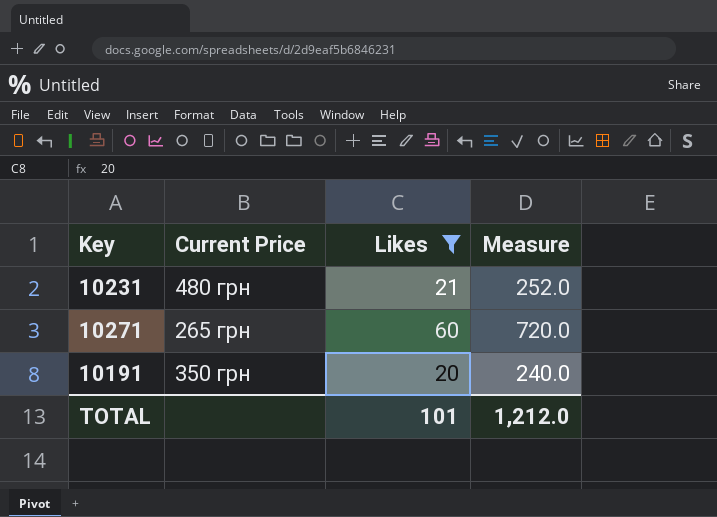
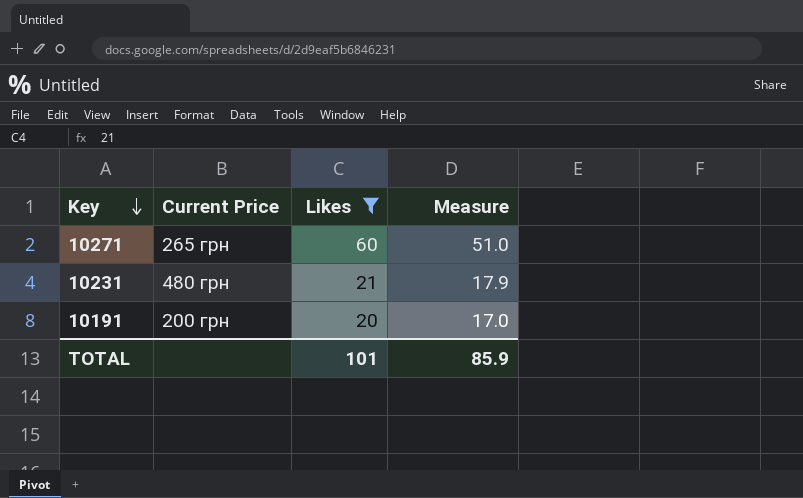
row order: none -> Key descending
column Measure | formula: [Likes] * 12 -> [Likes] * 0.85
10191 | Current Price: 350 грн -> 200 грн
TOTAL | Measure: 1,212.0 -> 85.9

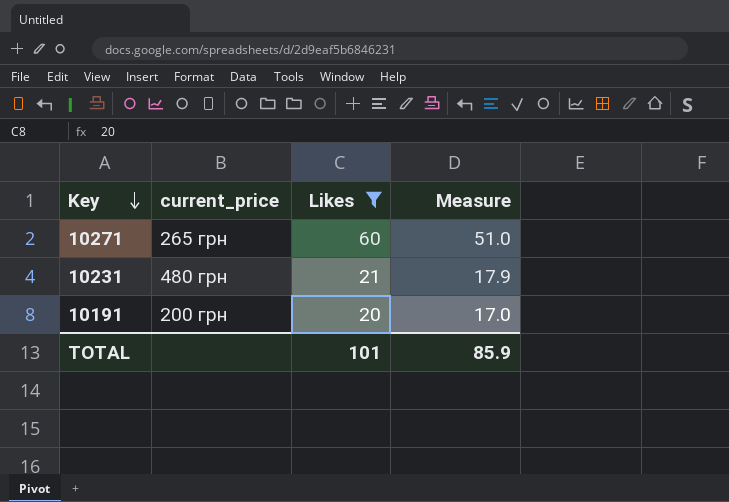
column name: Current Price -> current_price

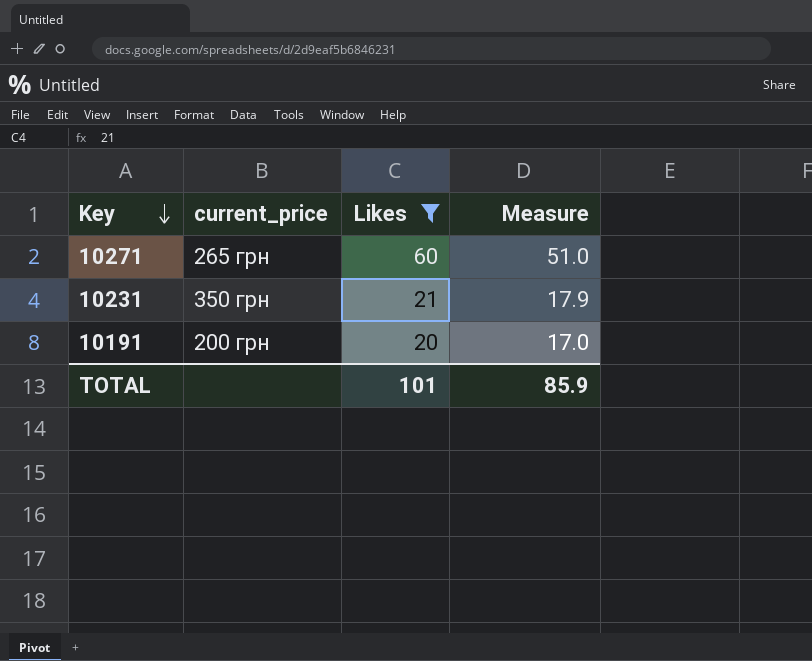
10231 | current_price: 480 грн -> 350 грн

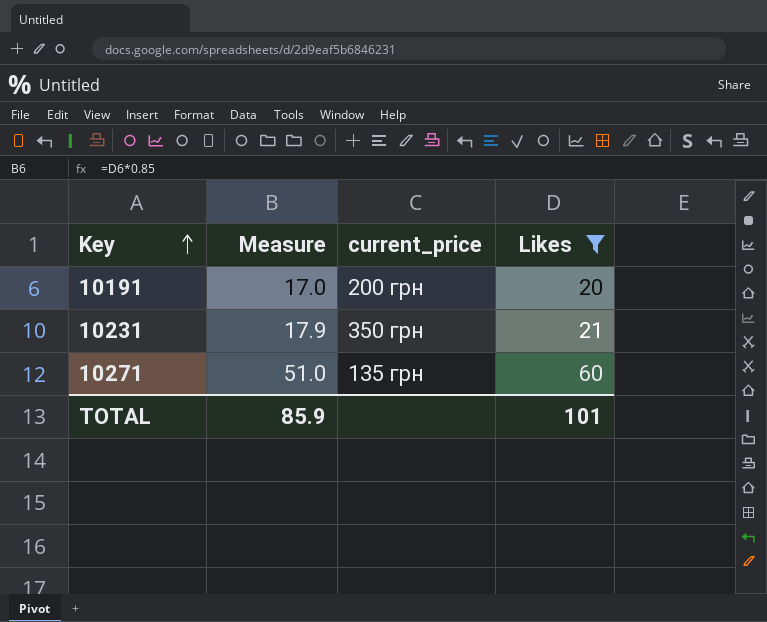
row order: Key descending -> Key ascending
column Measure | position: 4 -> 2
10271 | current_price: 265 грн -> 135 грн

